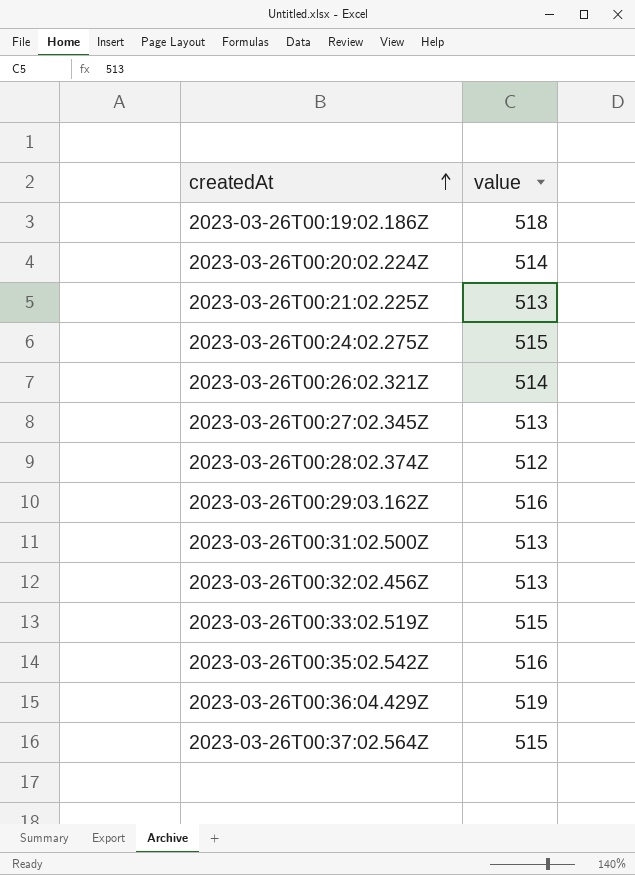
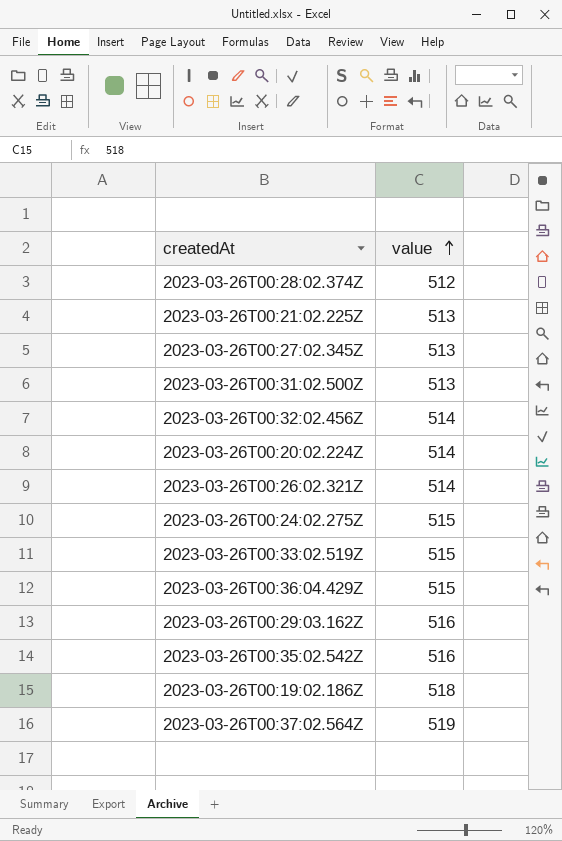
row order: createdAt ascending -> value ascending
2023-03-26T00:32:02.456Z | value: 513 -> 514
2023-03-26T00:36:04.429Z | value: 519 -> 515
2023-03-26T00:37:02.564Z | value: 515 -> 519

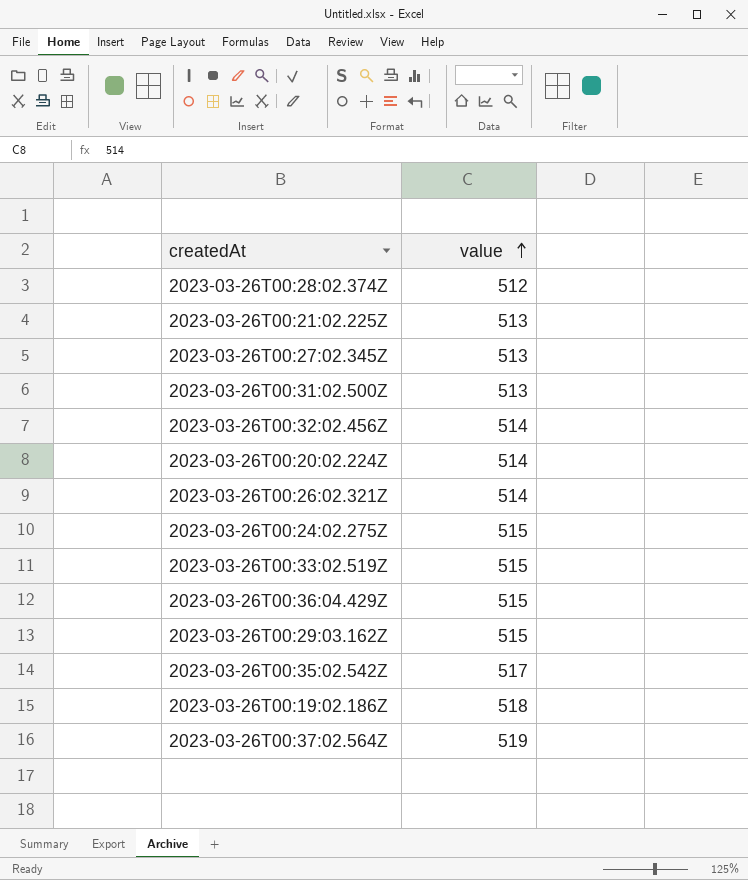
2023-03-26T00:29:03.162Z | value: 516 -> 515
2023-03-26T00:35:02.542Z | value: 516 -> 517

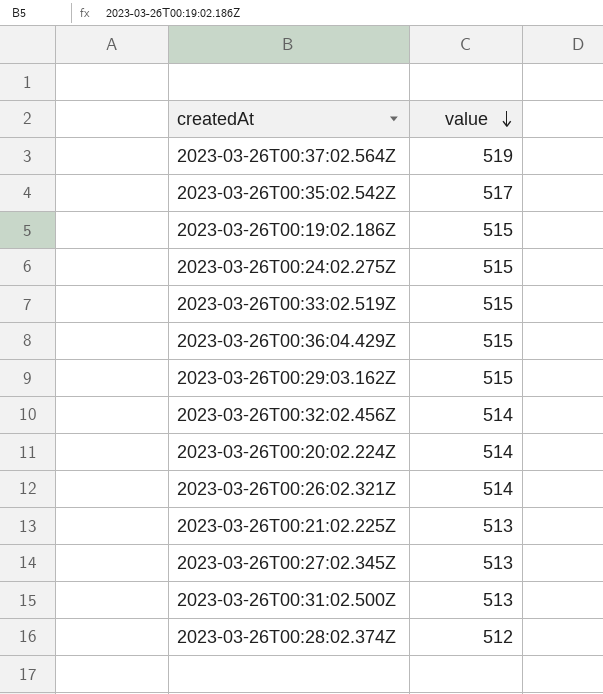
row order: value ascending -> value descending
2023-03-26T00:19:02.186Z | value: 518 -> 515

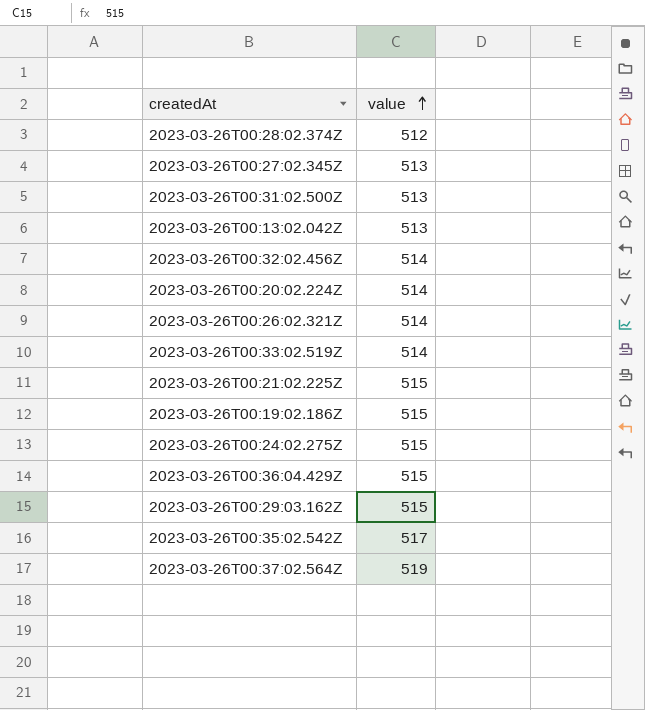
row order: value descending -> value ascending
row 2023-03-26T00:13:02.042Z: none -> 513
2023-03-26T00:33:02.519Z | value: 515 -> 514
2023-03-26T00:21:02.225Z | value: 513 -> 515

